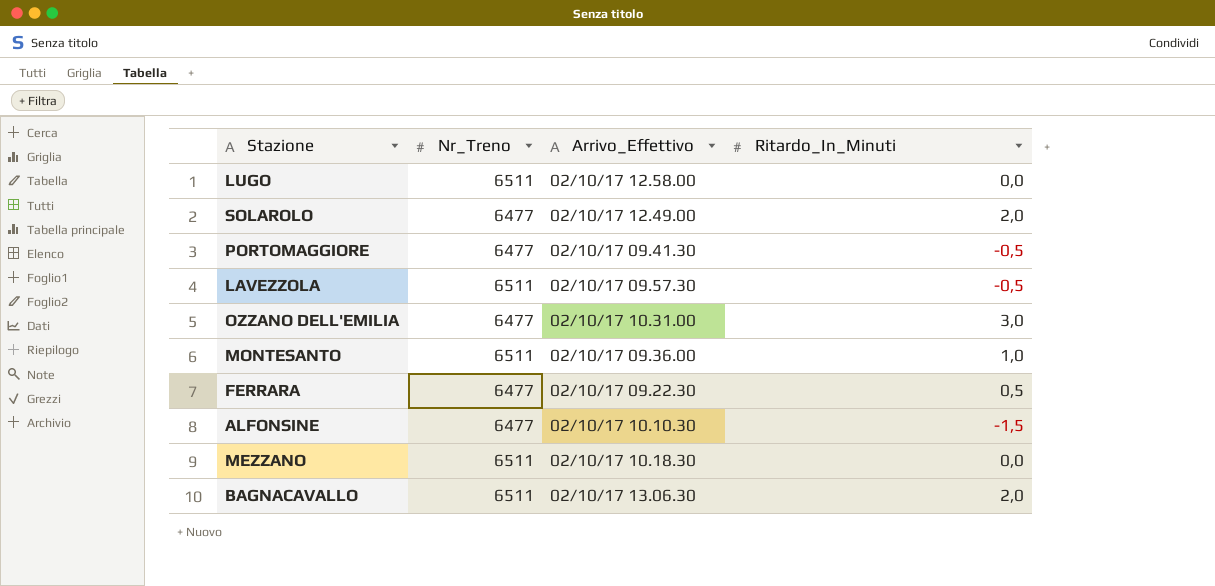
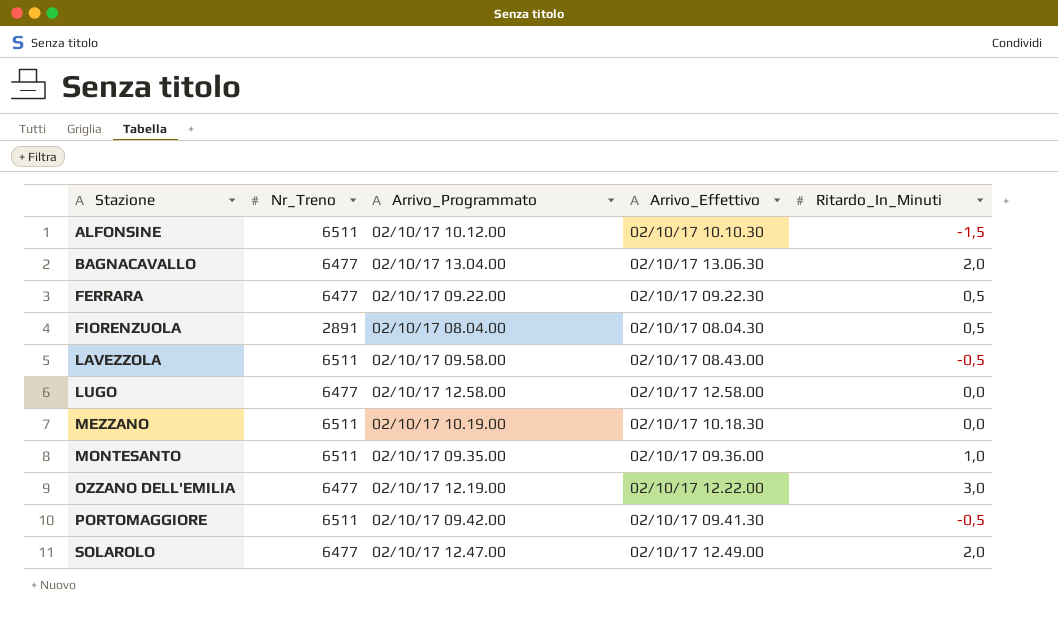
row order: none -> Stazione ascending
column Arrivo_Programmato | position: none -> 3
ALFONSINE | Nr_Treno: 6477 -> 6511
BAGNACAVALLO | Nr_Treno: 6511 -> 6477
row FIORENZUOLA: none -> 2891 | 02/10/17 08.04.00 | 02/10/17 08.04.30 | 0,5
LAVEZZOLA | Arrivo_Effettivo: 02/10/17 09.57.30 -> 02/10/17 08.43.00
LUGO | Nr_Treno: 6511 -> 6477
OZZANO DELL'EMILIA | Arrivo_Effettivo: 02/10/17 10.31.00 -> 02/10/17 12.22.00
PORTOMAGGIORE | Nr_Treno: 6477 -> 6511

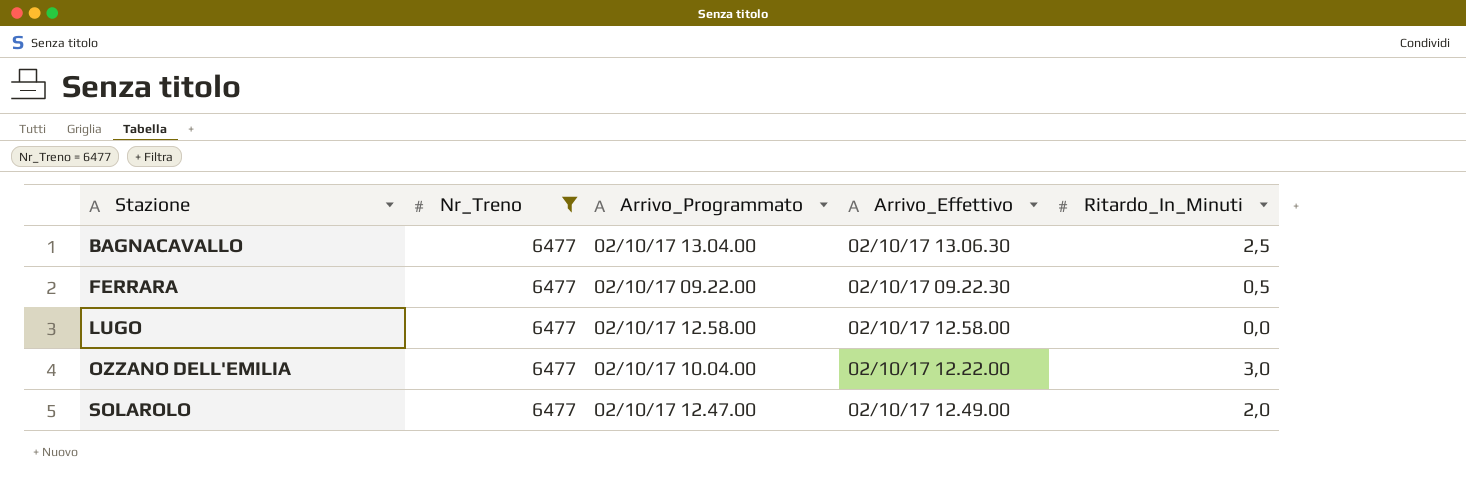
filter: none -> Nr_Treno = 6477
BAGNACAVALLO | Ritardo_In_Minuti: 2,0 -> 2,5
OZZANO DELL'EMILIA | Arrivo_Programmato: 02/10/17 12.19.00 -> 02/10/17 10.04.00

